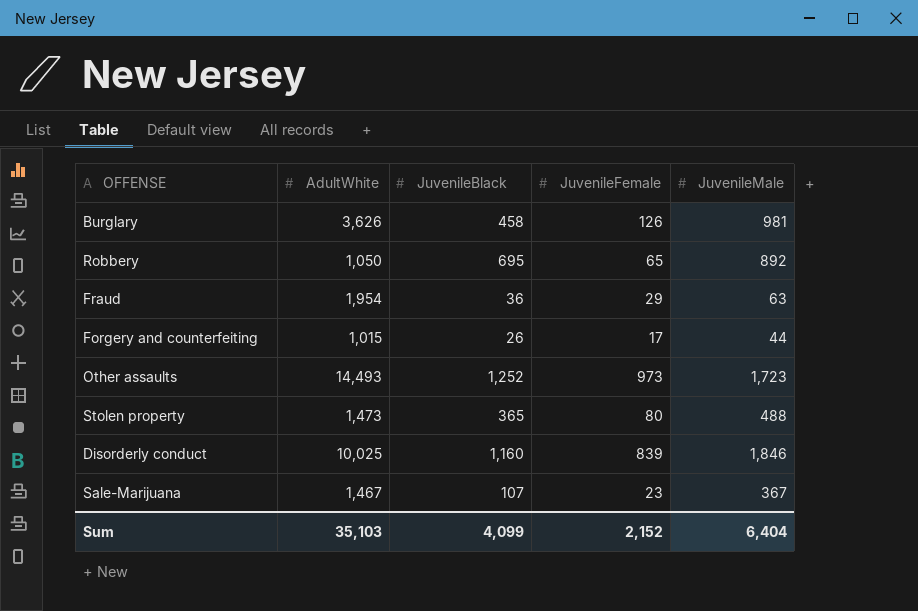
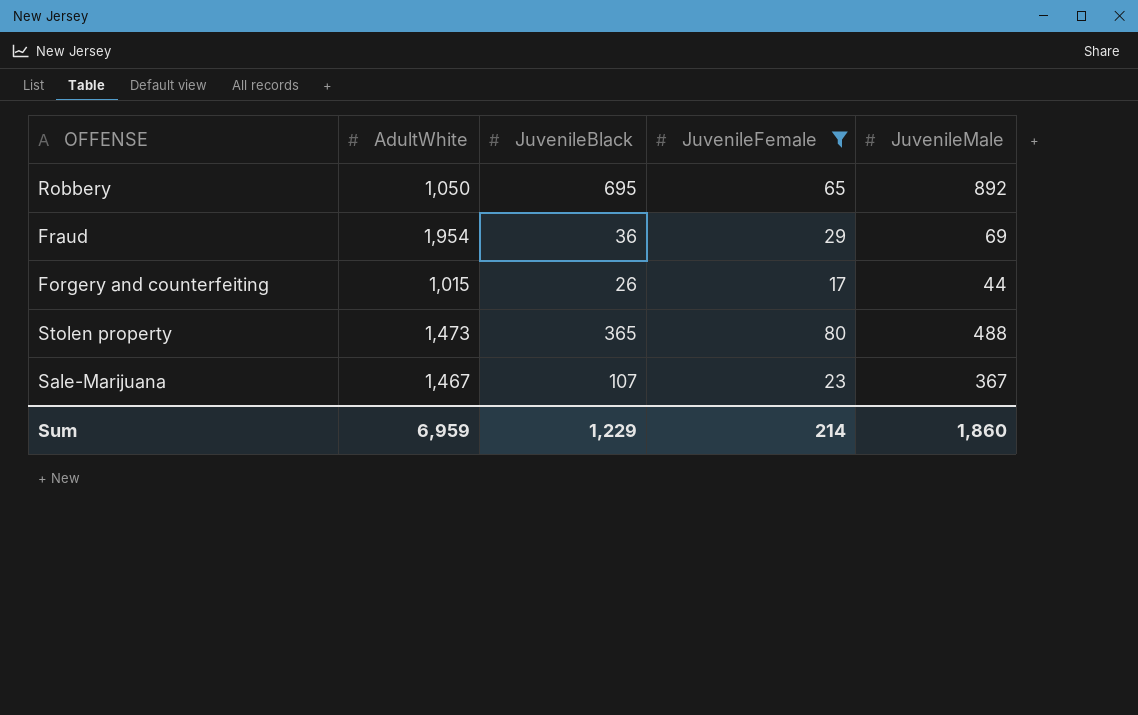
filter: none -> JuvenileFemale <= 80
Fraud | JuvenileMale: 63 -> 69
Sum | AdultWhite: 35,103 -> 6,959
Sum | JuvenileBlack: 4,099 -> 1,229
Sum | JuvenileFemale: 2,152 -> 214
Sum | JuvenileMale: 6,404 -> 1,860

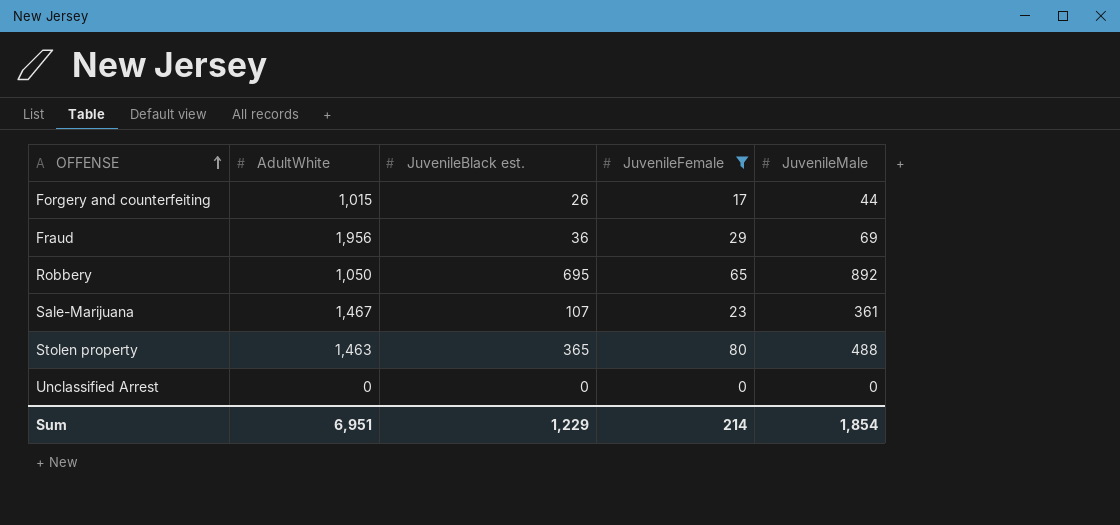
row order: none -> OFFENSE ascending
column name: JuvenileBlack -> JuvenileBlack est.
Fraud | AdultWhite: 1,954 -> 1,956
Sale-Marijuana | JuvenileMale: 367 -> 361
Stolen property | AdultWhite: 1,473 -> 1,463
row Unclassified Arrest: none -> 0 | 0 | 0 | 0
Sum | AdultWhite: 6,959 -> 6,951
Sum | JuvenileMale: 1,860 -> 1,854

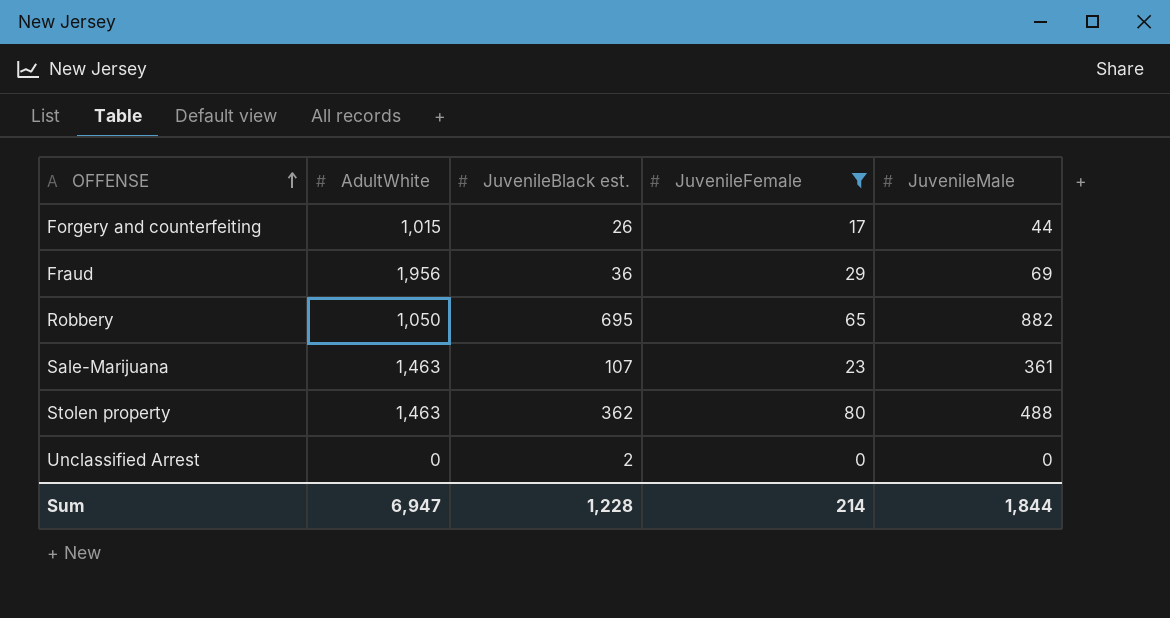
Robbery | JuvenileMale: 892 -> 882
Sale-Marijuana | AdultWhite: 1,467 -> 1,463
Stolen property | JuvenileBlack est.: 365 -> 362
Unclassified Arrest | JuvenileBlack est.: 0 -> 2
Sum | AdultWhite: 6,951 -> 6,947
Sum | JuvenileBlack est.: 1,229 -> 1,228
Sum | JuvenileMale: 1,854 -> 1,844

